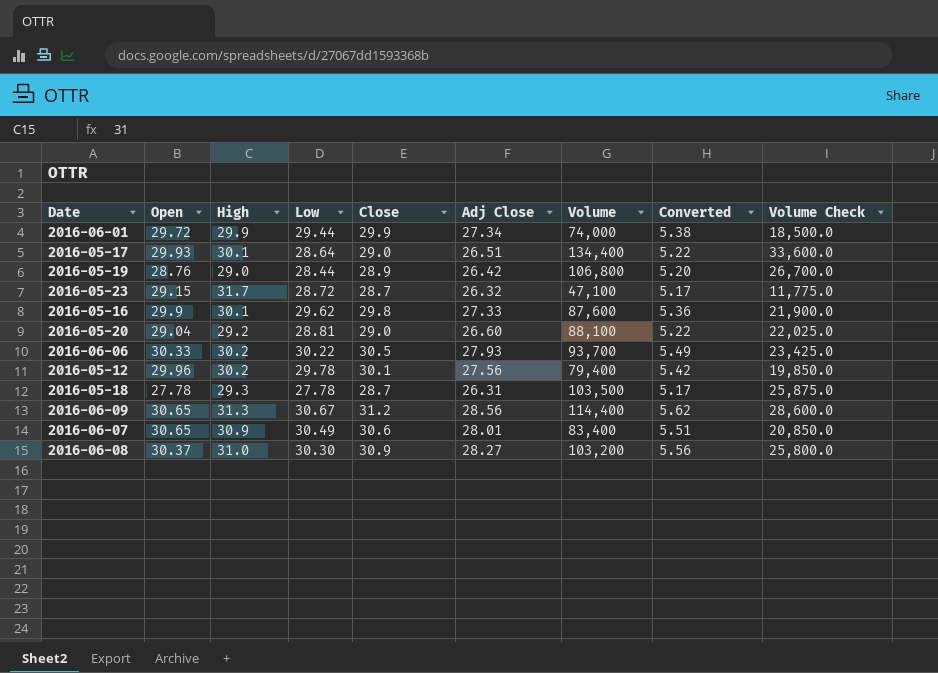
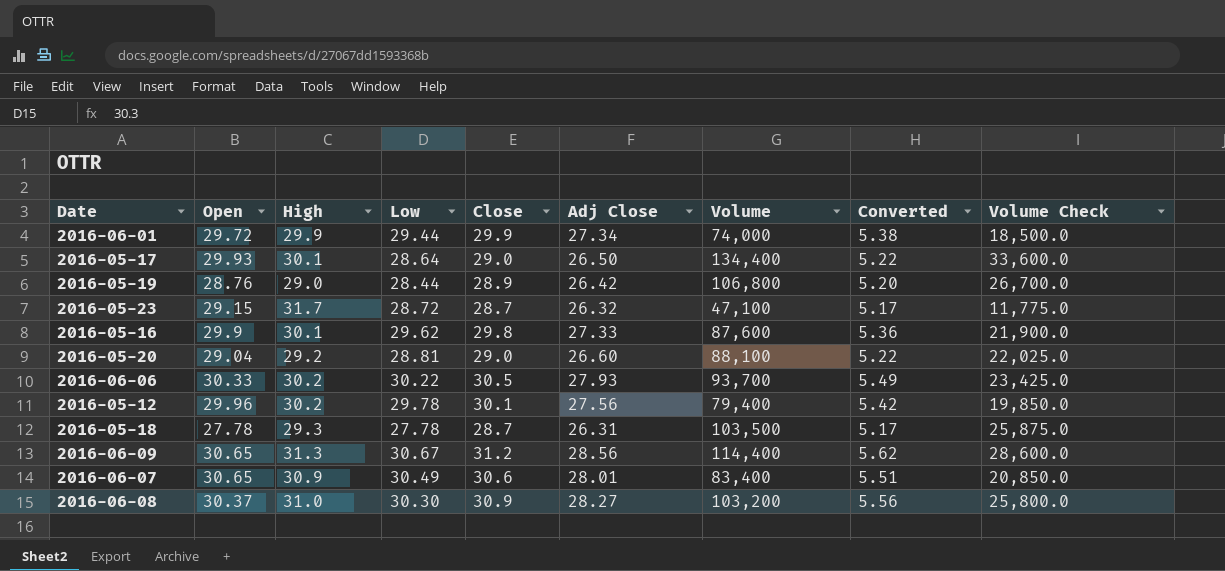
2016-05-17 | Adj Close: 26.51 -> 26.50

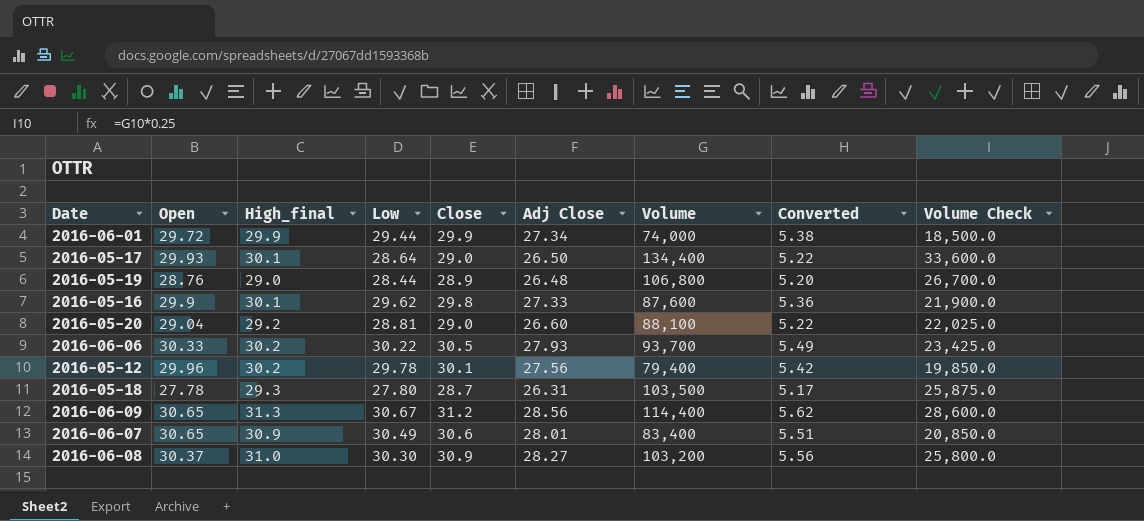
column name: High -> High_final
row 2016-05-23: 29.15 | 31.7 | 28.72 | 28.7 | 26.32 | 47,100 | 5.17 | 11,775.0 -> none
2016-05-19 | Adj Close: 26.42 -> 26.48
2016-05-18 | Low: 27.78 -> 27.80

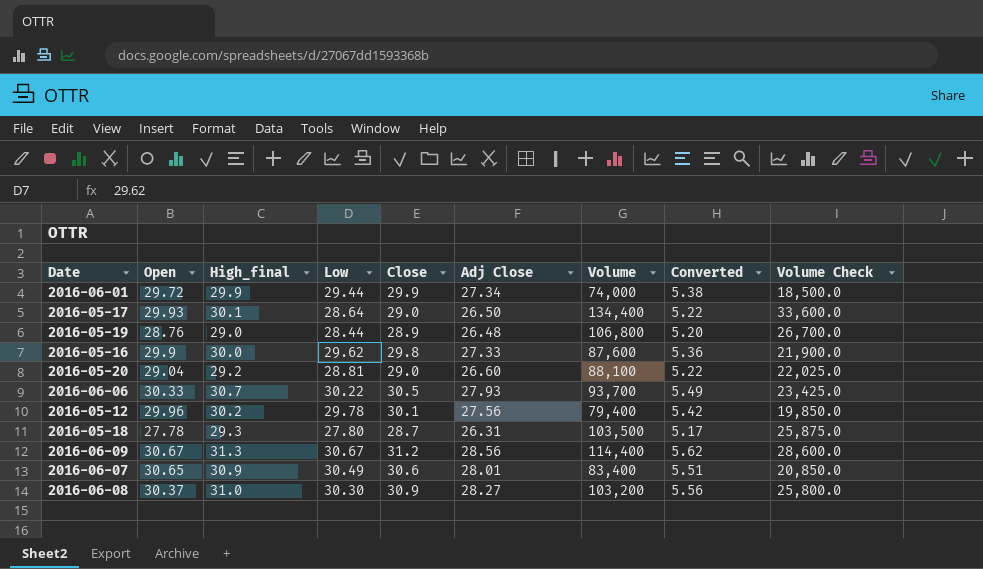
2016-05-16 | High_final: 30.1 -> 30.0
2016-06-06 | High_final: 30.2 -> 30.7
2016-06-09 | Open: 30.65 -> 30.67

